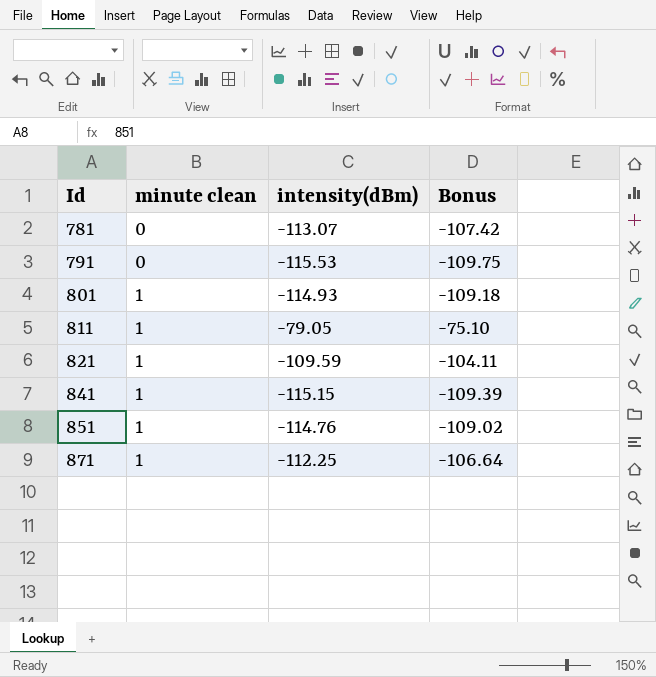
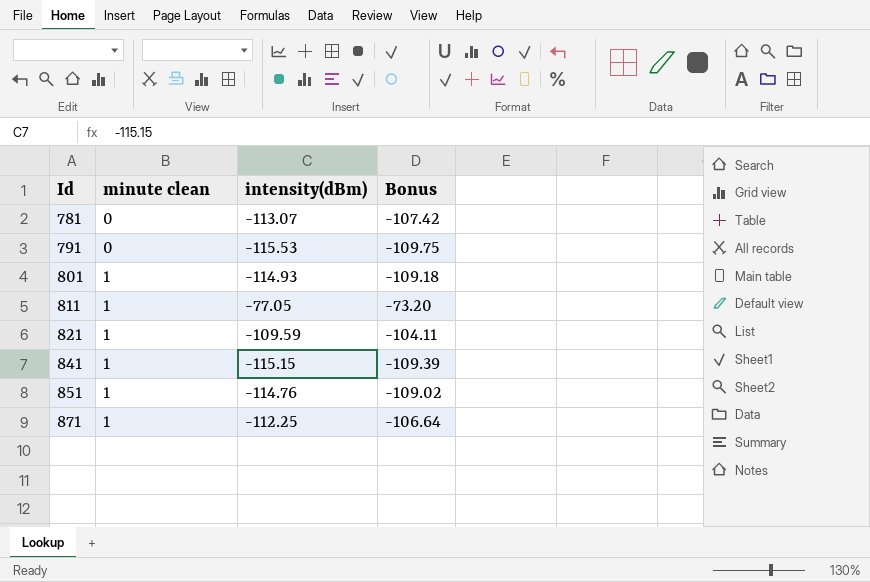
811 | intensity(dBm): -79.05 -> -77.05
811 | Bonus: -75.10 -> -73.20

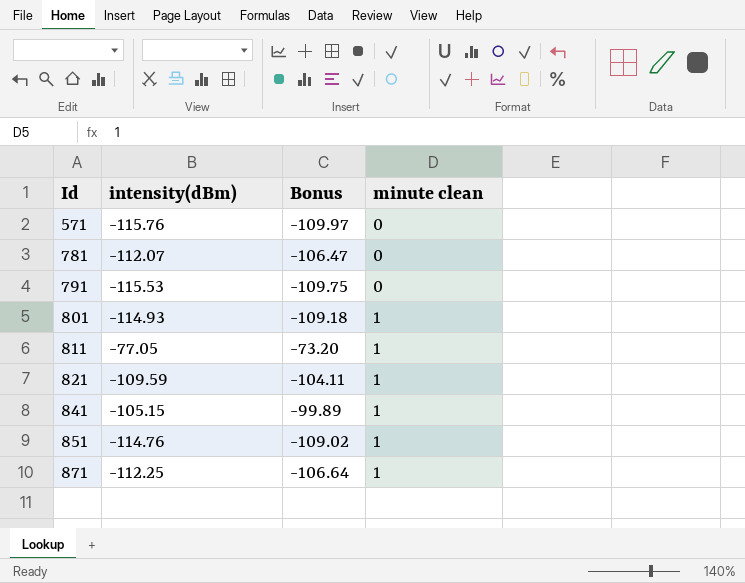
column minute clean | position: 2 -> 4
row 571: none -> -115.76 | -109.97 | 0
781 | intensity(dBm): -113.07 -> -112.07
781 | Bonus: -107.42 -> -106.47
841 | intensity(dBm): -115.15 -> -105.15
841 | Bonus: -109.39 -> -99.89

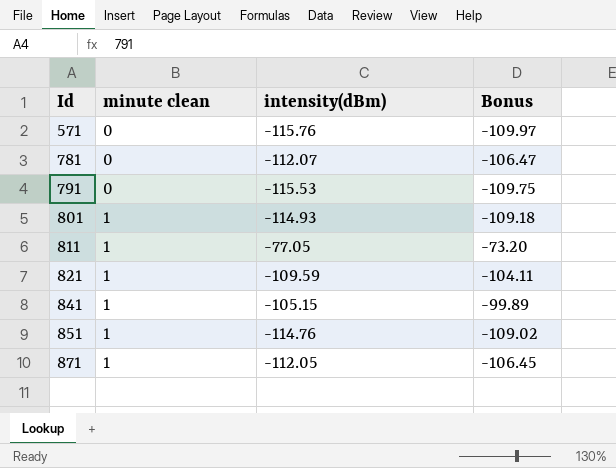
column minute clean | position: 4 -> 2
871 | intensity(dBm): -112.25 -> -112.05
871 | Bonus: -106.64 -> -106.45

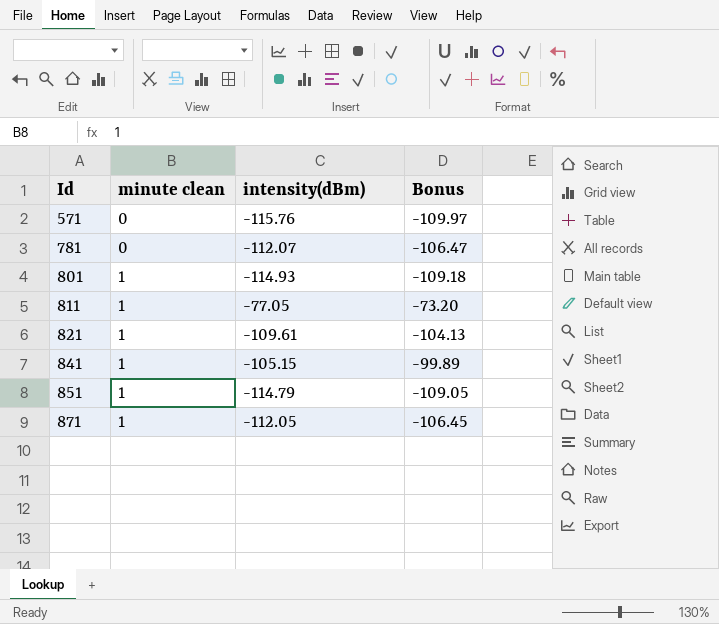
row 791: 0 | -115.53 | -109.75 -> none
821 | intensity(dBm): -109.59 -> -109.61
821 | Bonus: -104.11 -> -104.13
851 | intensity(dBm): -114.76 -> -114.79
851 | Bonus: -109.02 -> -109.05

